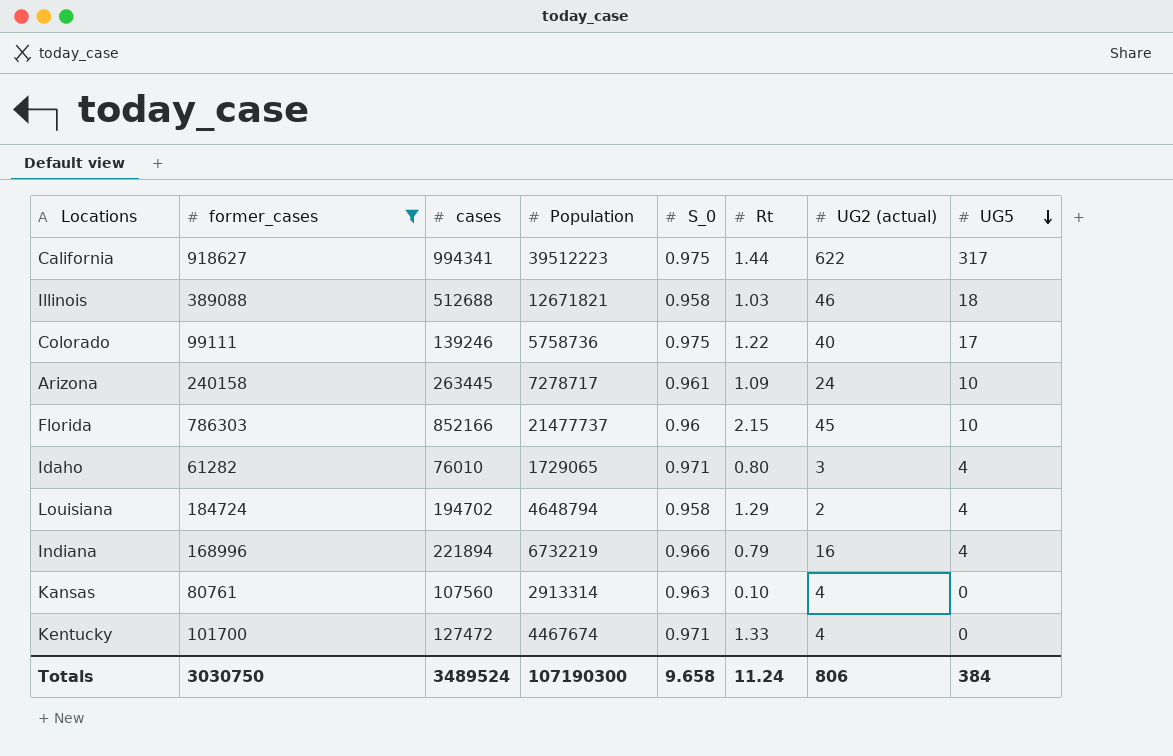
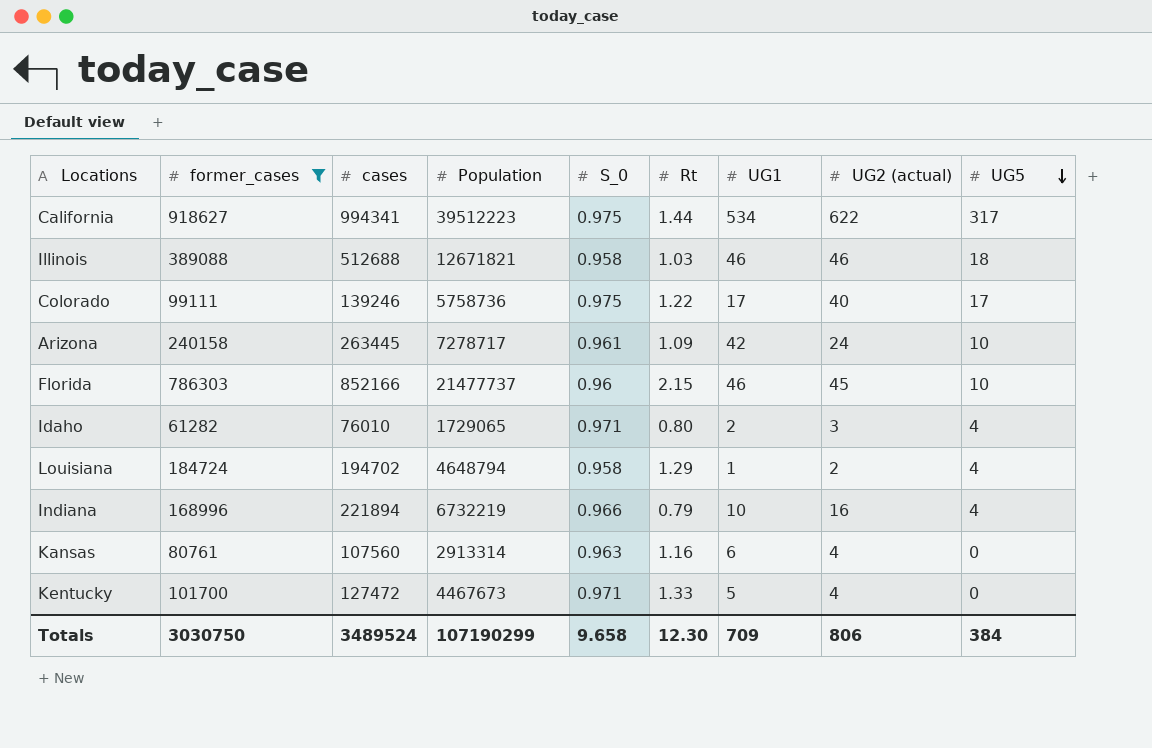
column UG1 | position: none -> 7
Kansas | Rt: 0.10 -> 1.16
Kentucky | Population: 4467674 -> 4467673
Totals | Population: 107190300 -> 107190299
Totals | Rt: 11.24 -> 12.30

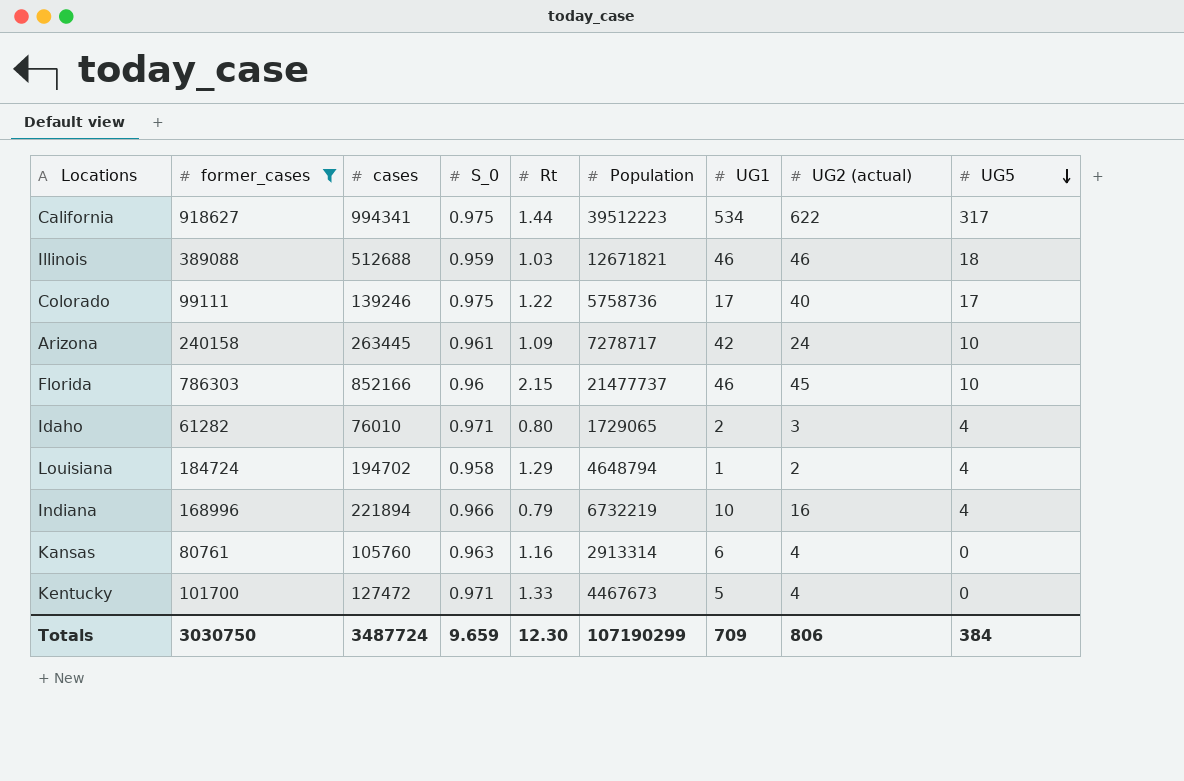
column Population | position: 4 -> 6
Illinois | S_0: 0.958 -> 0.959
Kansas | cases: 107560 -> 105760
Totals | cases: 3489524 -> 3487724
Totals | S_0: 9.658 -> 9.659

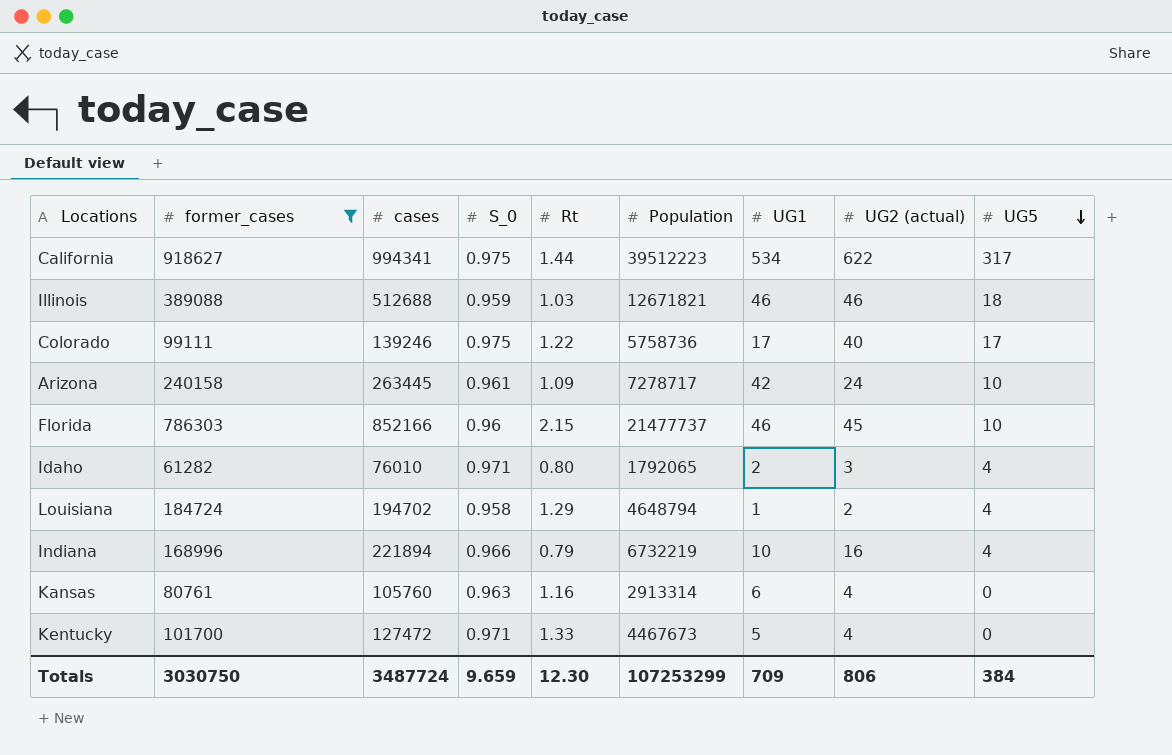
Idaho | Population: 1729065 -> 1792065
Totals | Population: 107190299 -> 107253299

